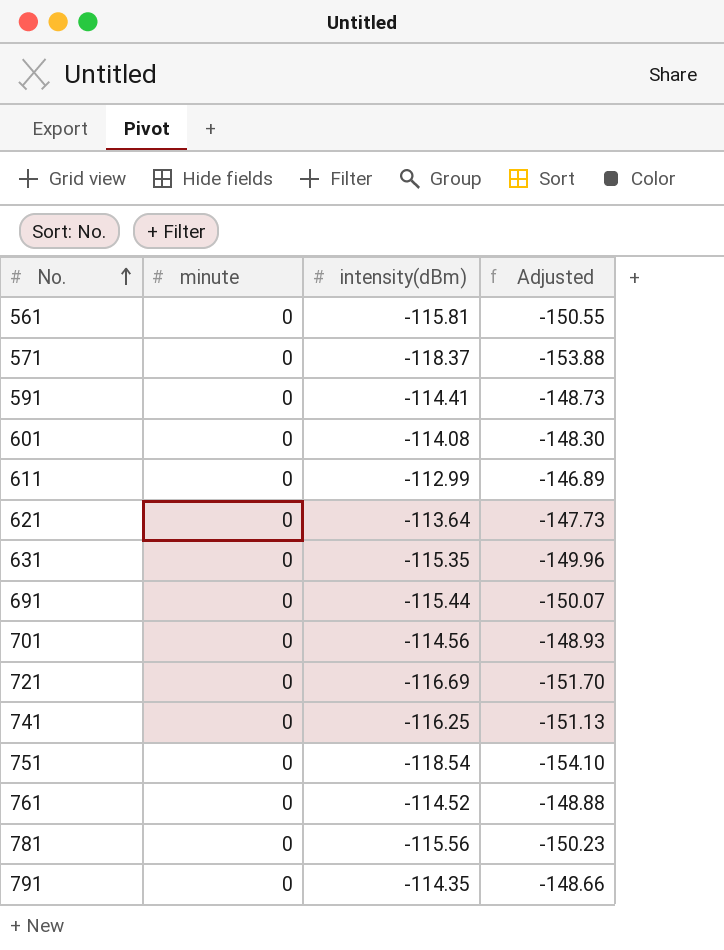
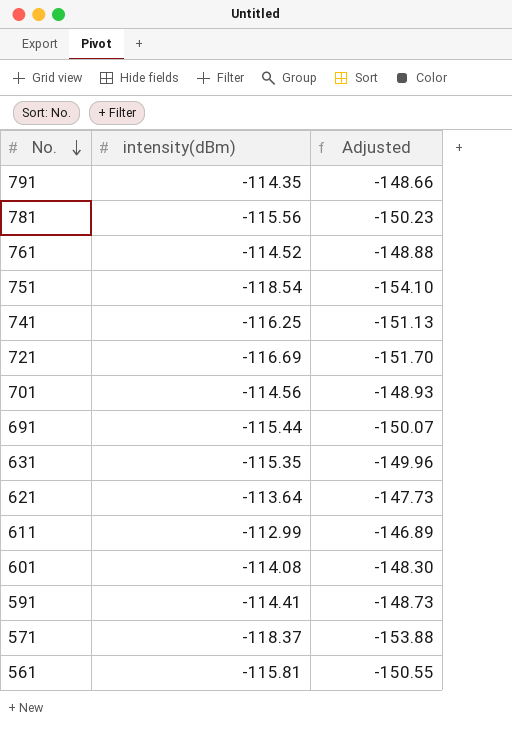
row order: No. ascending -> No. descending
column minute | position: 2 -> none

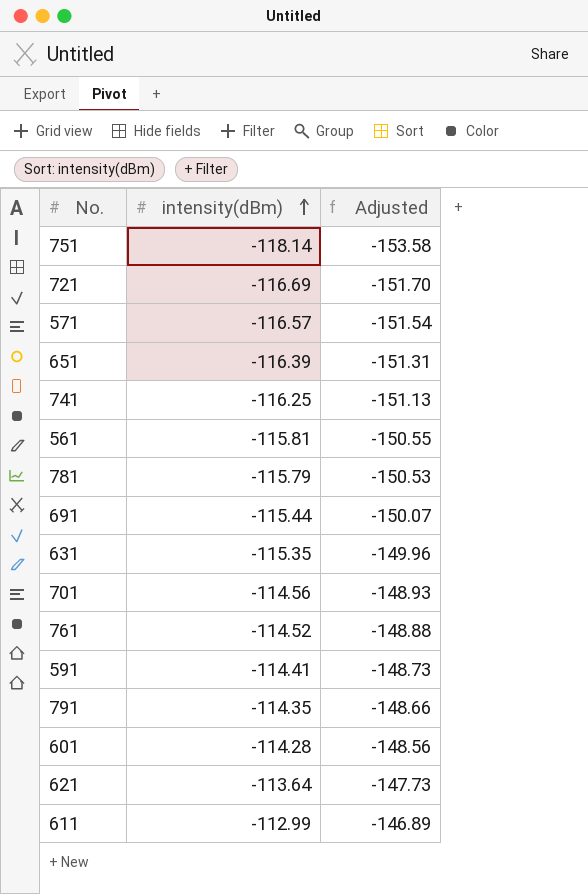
row order: No. descending -> intensity(dBm) ascending
751 | intensity(dBm): -118.54 -> -118.14
751 | Adjusted: -154.10 -> -153.58
571 | intensity(dBm): -118.37 -> -116.57
571 | Adjusted: -153.88 -> -151.54
row 651: none -> -116.39 | -151.31
781 | intensity(dBm): -115.56 -> -115.79
781 | Adjusted: -150.23 -> -150.53
601 | intensity(dBm): -114.08 -> -114.28
601 | Adjusted: -148.30 -> -148.56

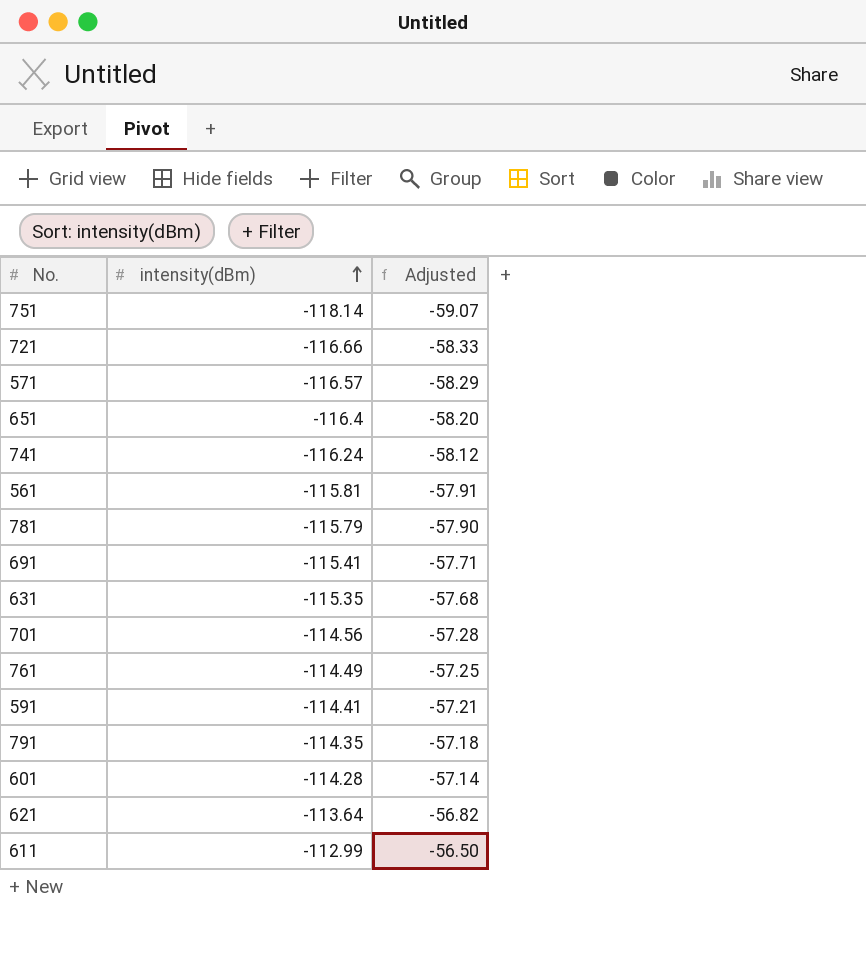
column Adjusted | formula: [intensity(dBm)] * 1.3 -> [intensity(dBm)] * 0.5
721 | intensity(dBm): -116.69 -> -116.66
651 | intensity(dBm): -116.39 -> -116.4
741 | intensity(dBm): -116.25 -> -116.24
691 | intensity(dBm): -115.44 -> -115.41
761 | intensity(dBm): -114.52 -> -114.49

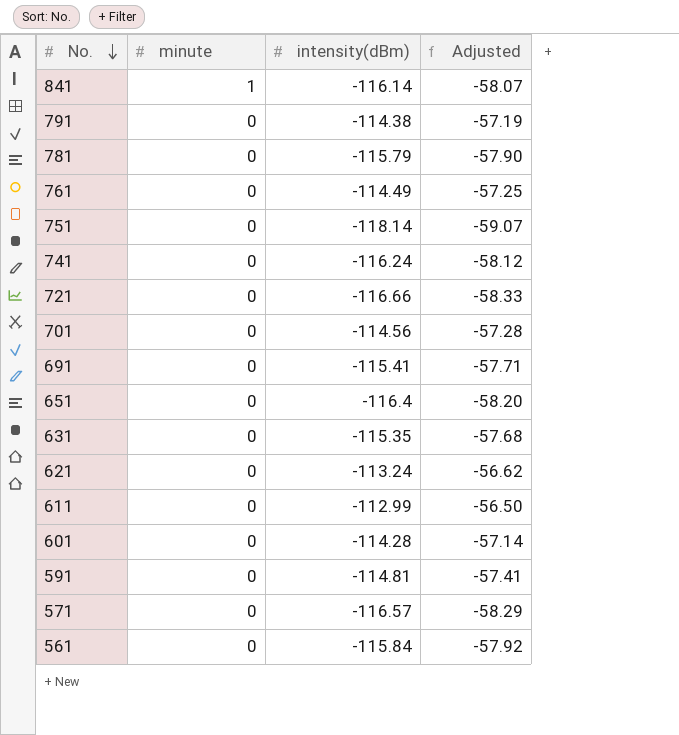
row order: intensity(dBm) ascending -> No. descending
column minute | position: none -> 2
row 841: none -> 1 | -116.14 | -58.07
791 | intensity(dBm): -114.35 -> -114.38
791 | Adjusted: -57.18 -> -57.19
621 | intensity(dBm): -113.64 -> -113.24
621 | Adjusted: -56.82 -> -56.62
591 | intensity(dBm): -114.41 -> -114.81
591 | Adjusted: -57.21 -> -57.41
561 | intensity(dBm): -115.81 -> -115.84
561 | Adjusted: -57.91 -> -57.92

